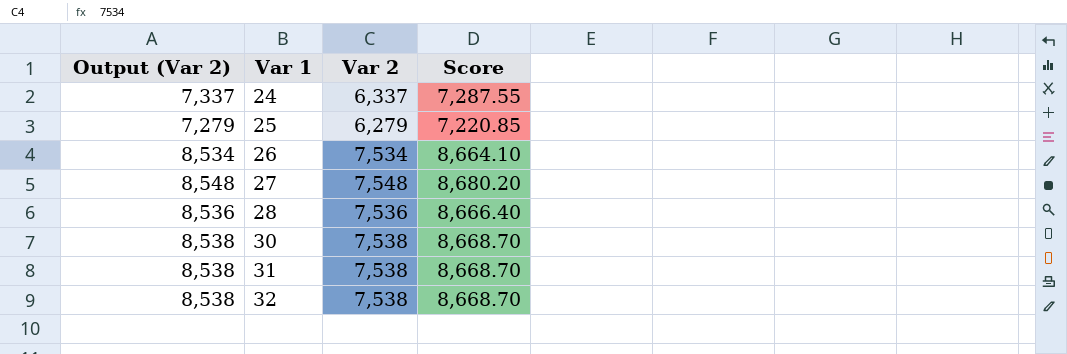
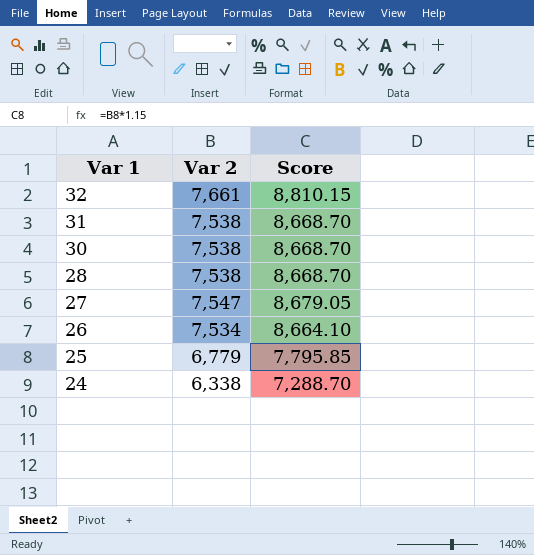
row order: Var 1 ascending -> Var 1 descending
column Output (Var 2) | formula: [Var 2] + 1000 -> none
32 | Var 2: 7,538 -> 7,661
32 | Score: 8,668.70 -> 8,810.15
28 | Var 2: 7,536 -> 7,538
28 | Score: 8,666.40 -> 8,668.70
27 | Var 2: 7,548 -> 7,547
27 | Score: 8,680.20 -> 8,679.05
25 | Var 2: 6,279 -> 6,779
25 | Score: 7,220.85 -> 7,795.85
24 | Var 2: 6,337 -> 6,338
24 | Score: 7,287.55 -> 7,288.70

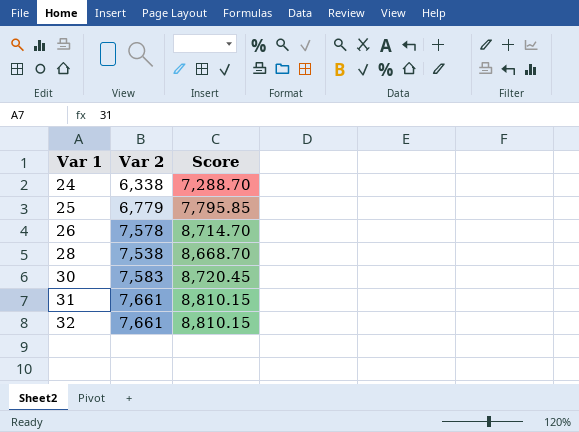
row order: Var 1 descending -> Var 1 ascending
row 27: 7,547 | 8,679.05 -> none
26 | Var 2: 7,534 -> 7,578
26 | Score: 8,664.10 -> 8,714.70
30 | Var 2: 7,538 -> 7,583
30 | Score: 8,668.70 -> 8,720.45
31 | Var 2: 7,538 -> 7,661
31 | Score: 8,668.70 -> 8,810.15

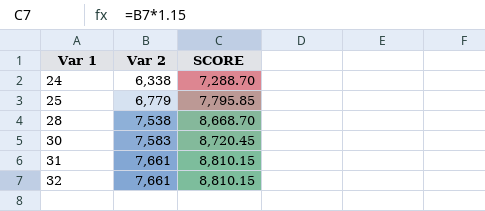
column name: Score -> SCORE
row 26: 7,578 | 8,714.70 -> none

